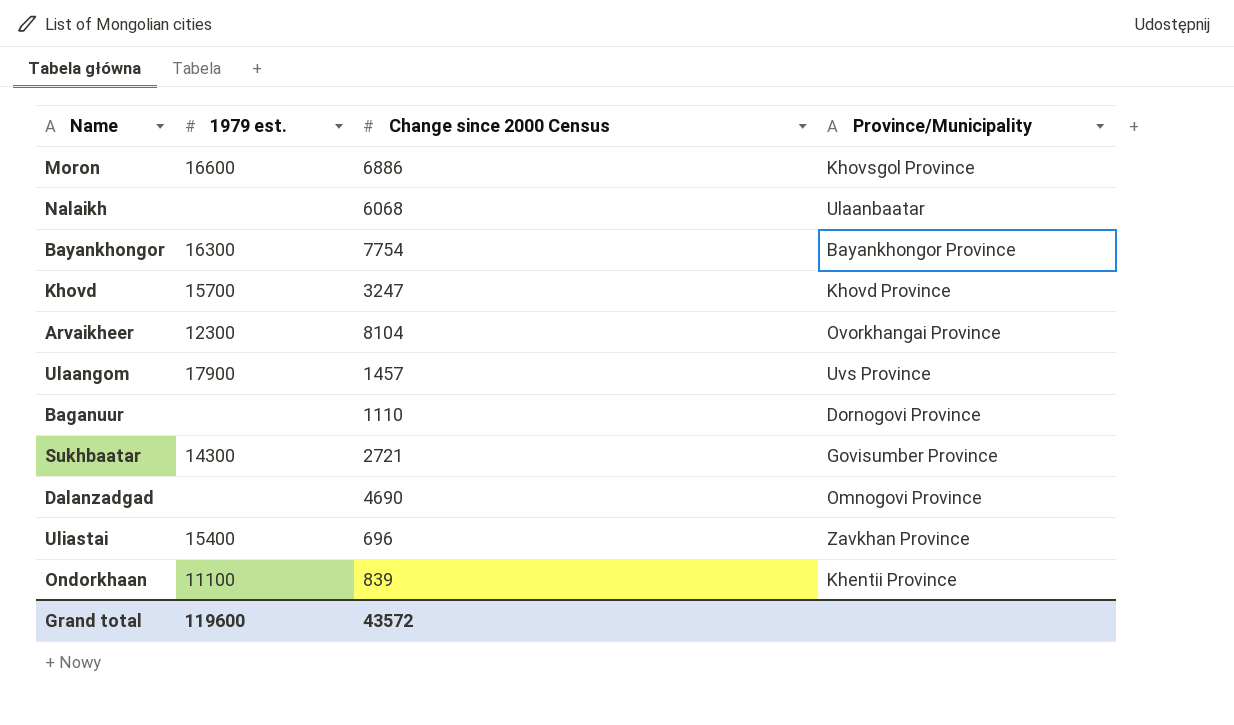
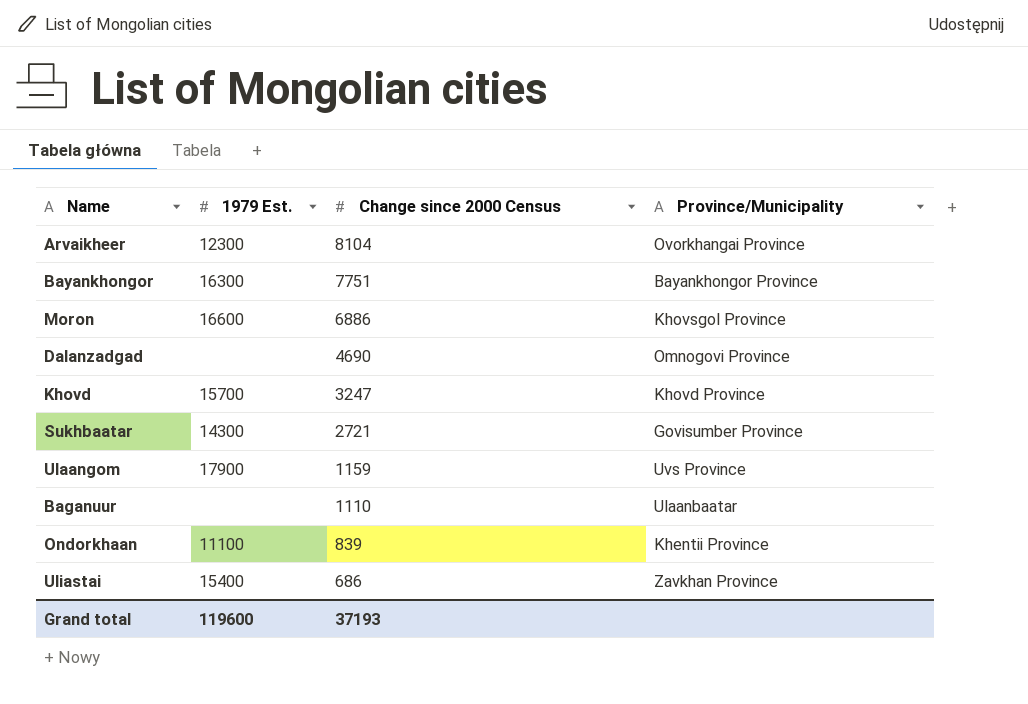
row order: none -> Change since 2000 Census descending
column name: 1979 est. -> 1979 Est.
row Nalaikh: none | 6068 | Ulaanbaatar -> none
Bayankhongor | Change since 2000 Census: 7754 -> 7751
Ulaangom | Change since 2000 Census: 1457 -> 1159
Baganuur | Province/Municipality: Dornogovi Province -> Ulaanbaatar
Uliastai | Change since 2000 Census: 696 -> 686
Grand total | Change since 2000 Census: 43572 -> 37193

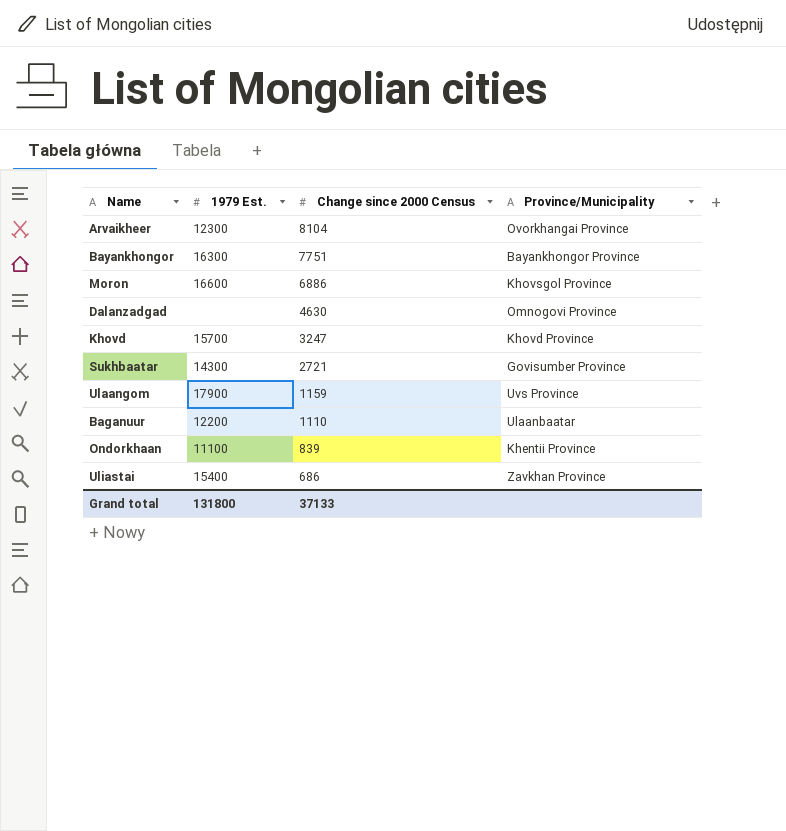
Dalanzadgad | Change since 2000 Census: 4690 -> 4630
Baganuur | 1979 Est.: none -> 12200
Grand total | 1979 Est.: 119600 -> 131800
Grand total | Change since 2000 Census: 37193 -> 37133

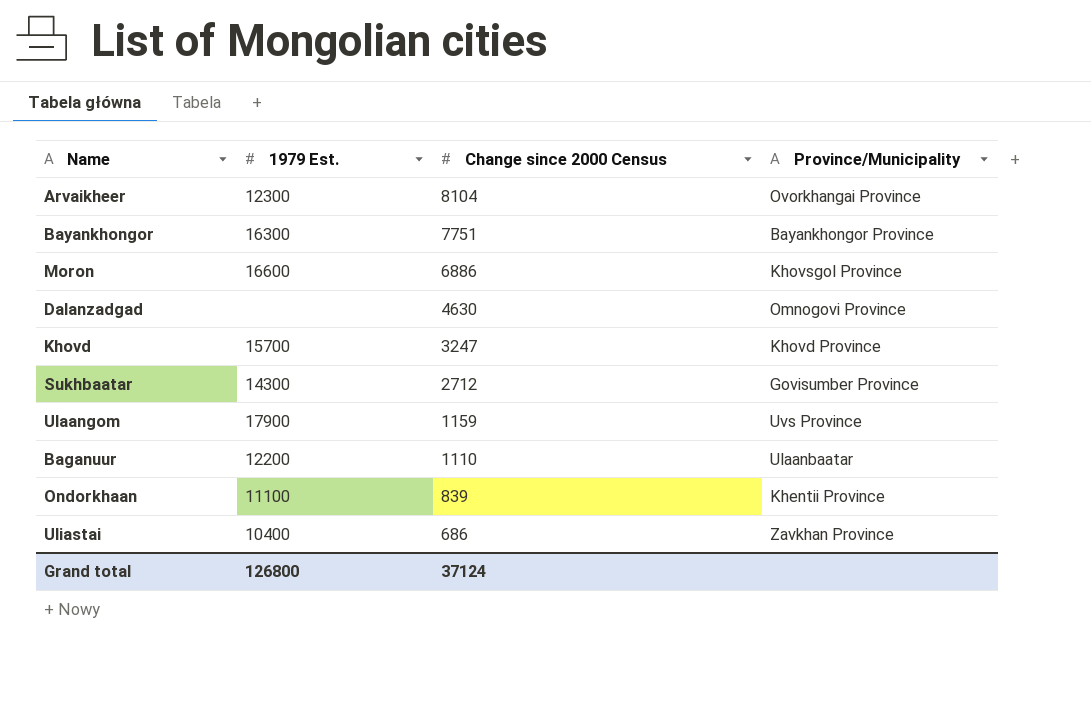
Sukhbaatar | Change since 2000 Census: 2721 -> 2712
Uliastai | 1979 Est.: 15400 -> 10400
Grand total | 1979 Est.: 131800 -> 126800
Grand total | Change since 2000 Census: 37133 -> 37124

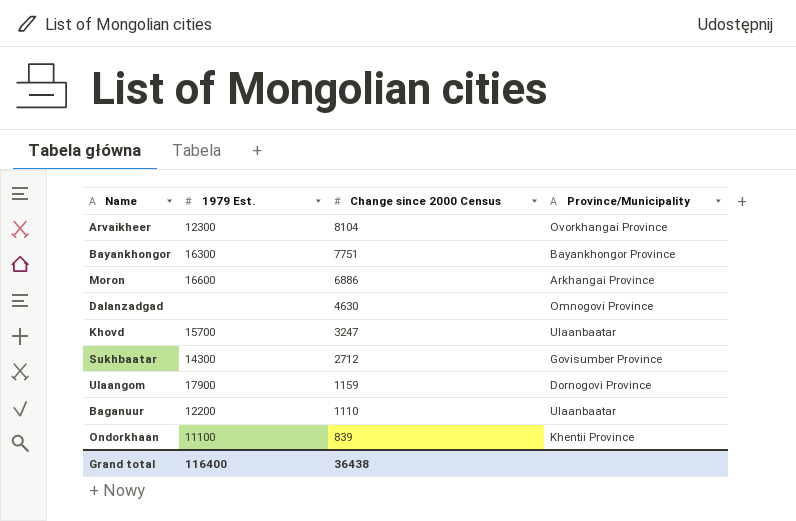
row Uliastai: 10400 | 686 | Zavkhan Province -> none
Moron | Province/Municipality: Khovsgol Province -> Arkhangai Province
Khovd | Province/Municipality: Khovd Province -> Ulaanbaatar
Ulaangom | Province/Municipality: Uvs Province -> Dornogovi Province
Grand total | 1979 Est.: 126800 -> 116400
Grand total | Change since 2000 Census: 37124 -> 36438

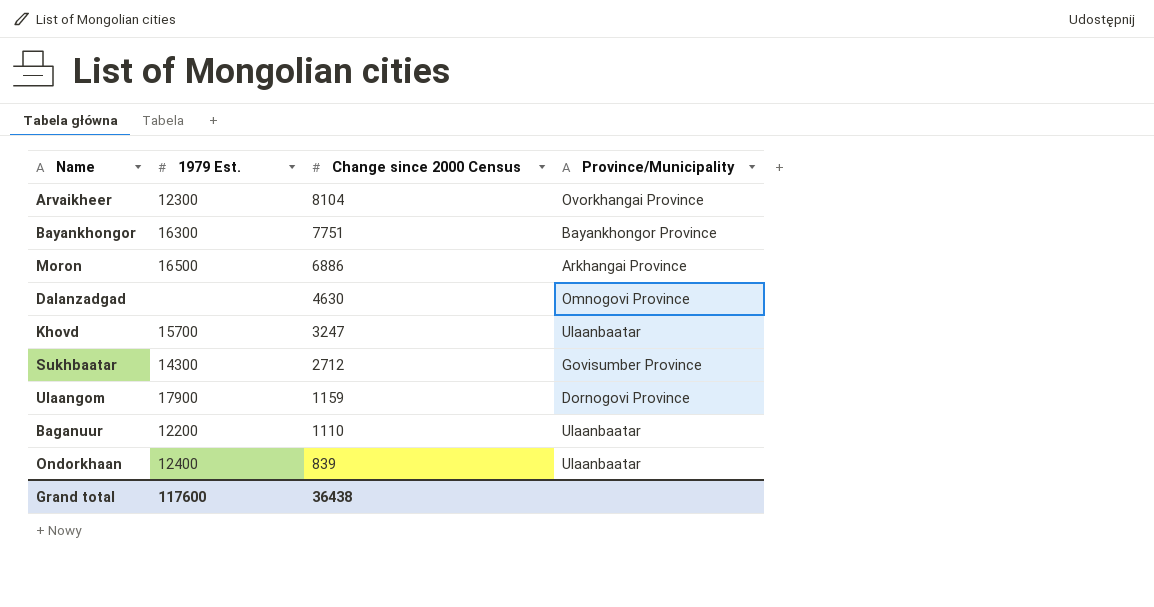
Moron | 1979 Est.: 16600 -> 16500
Ondorkhaan | 1979 Est.: 11100 -> 12400
Ondorkhaan | Province/Municipality: Khentii Province -> Ulaanbaatar
Grand total | 1979 Est.: 116400 -> 117600

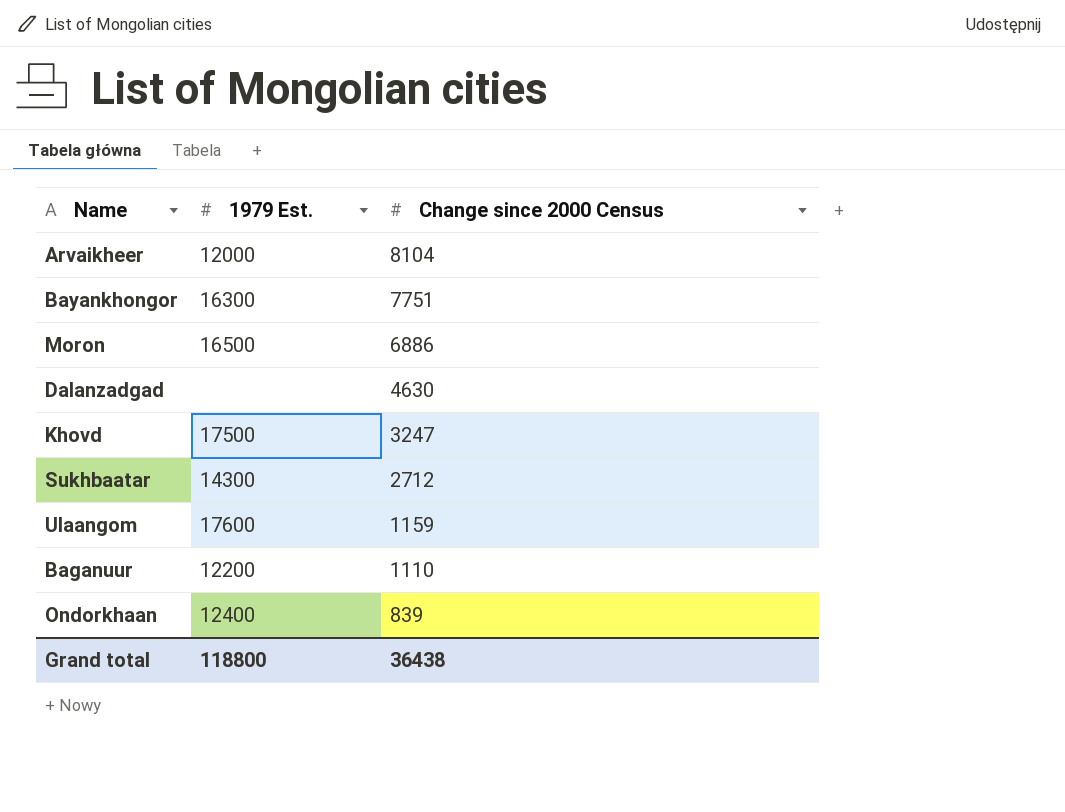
column Province/Municipality | position: 4 -> none
Arvaikheer | 1979 Est.: 12300 -> 12000
Khovd | 1979 Est.: 15700 -> 17500
Ulaangom | 1979 Est.: 17900 -> 17600
Grand total | 1979 Est.: 117600 -> 118800

